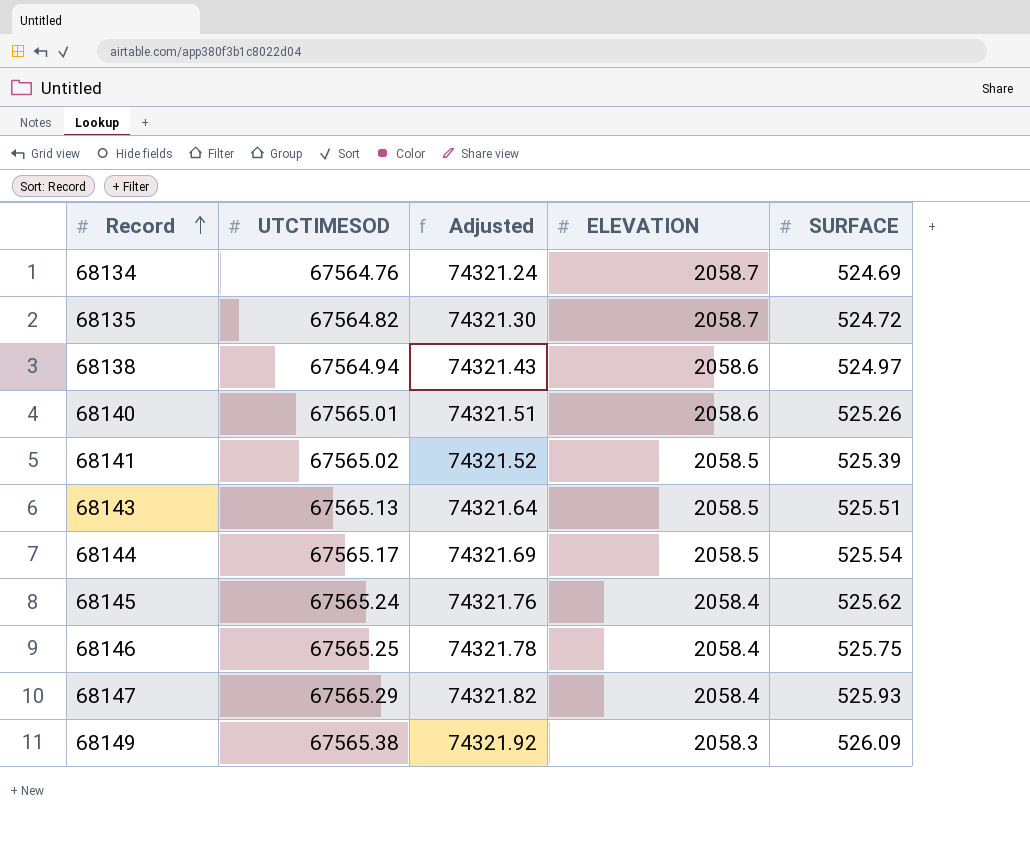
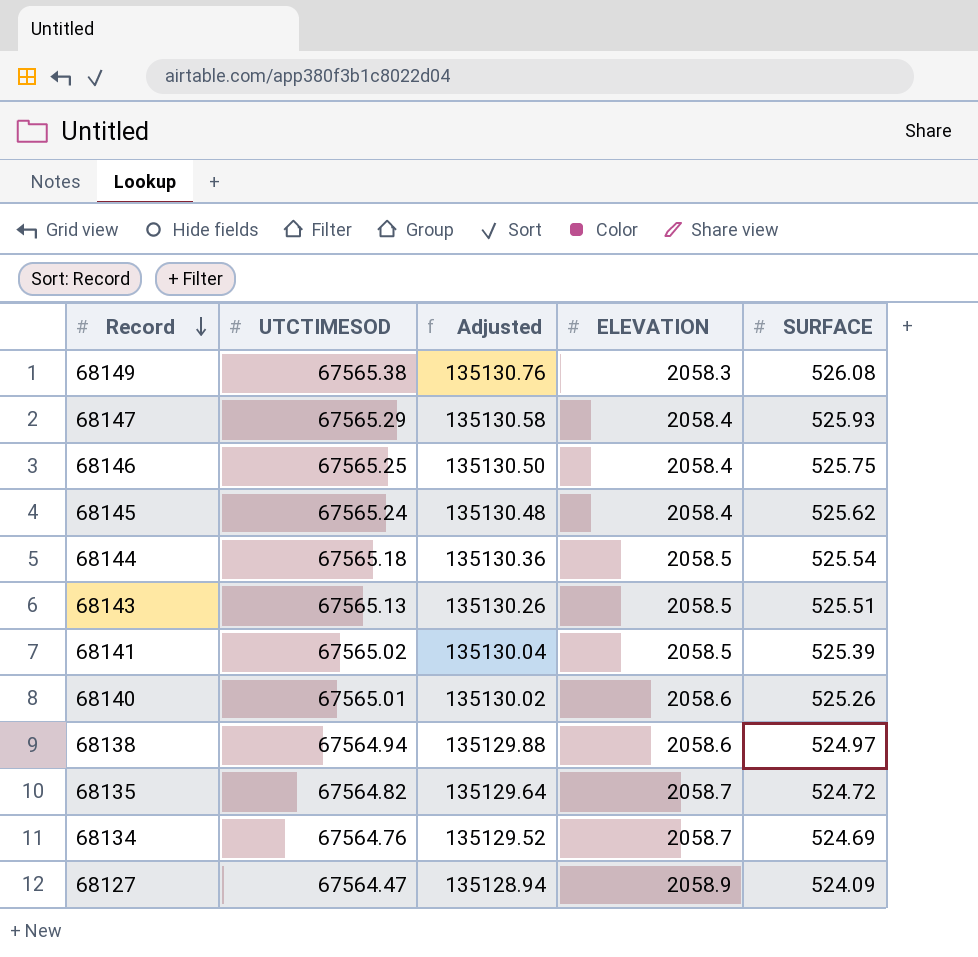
row order: Record ascending -> Record descending
column Adjusted | formula: [UTCTIMESOD] * 1.1 -> [UTCTIMESOD] * 2
68149 | SURFACE: 526.09 -> 526.08
68144 | UTCTIMESOD: 67565.17 -> 67565.18
row 68127: none -> 67564.47 | 135128.94 | 2058.9 | 524.09

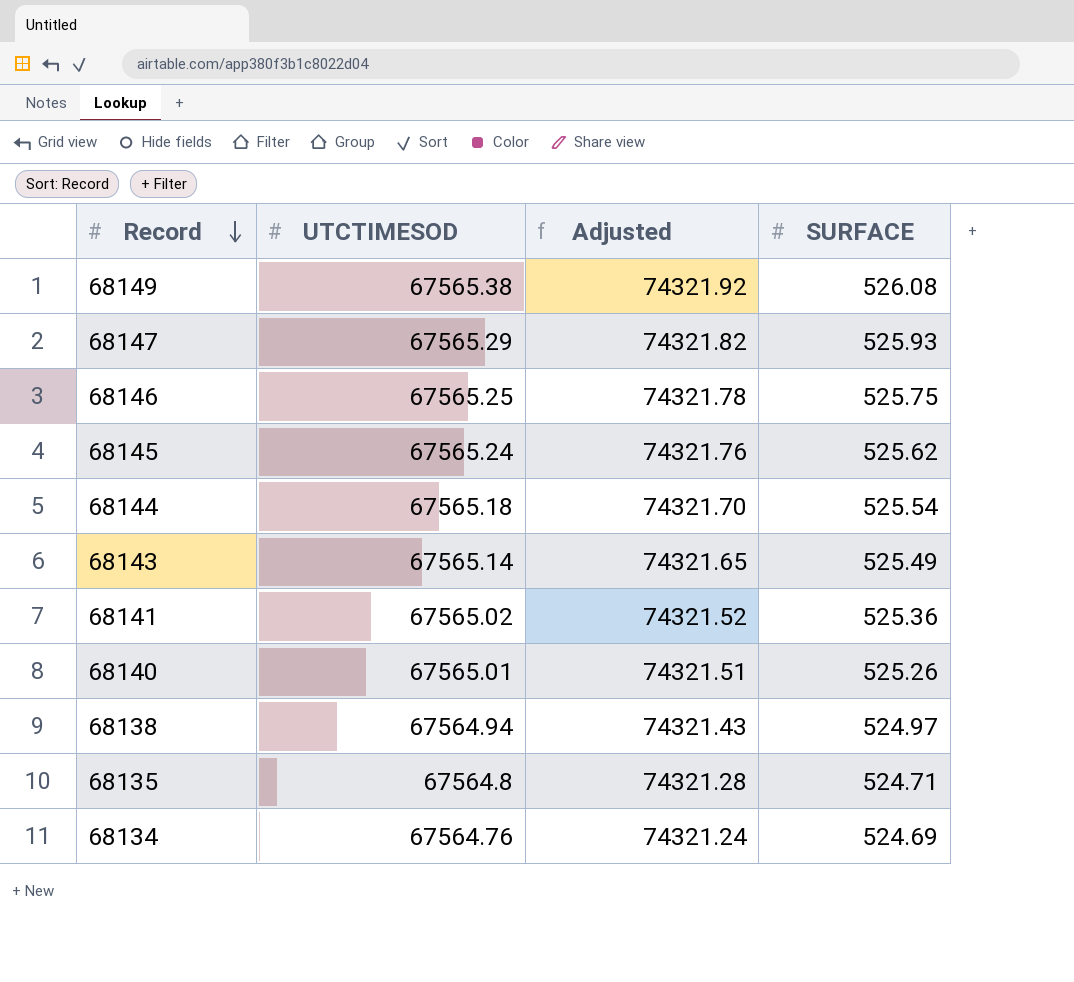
column ELEVATION | position: 4 -> none
column Adjusted | formula: [UTCTIMESOD] * 2 -> [UTCTIMESOD] * 1.1
row 68127: 67564.47 | 135128.94 | 2058.9 | 524.09 -> none
68143 | UTCTIMESOD: 67565.13 -> 67565.14
68143 | SURFACE: 525.51 -> 525.49
68141 | SURFACE: 525.39 -> 525.36
68135 | UTCTIMESOD: 67564.82 -> 67564.8
68135 | SURFACE: 524.72 -> 524.71

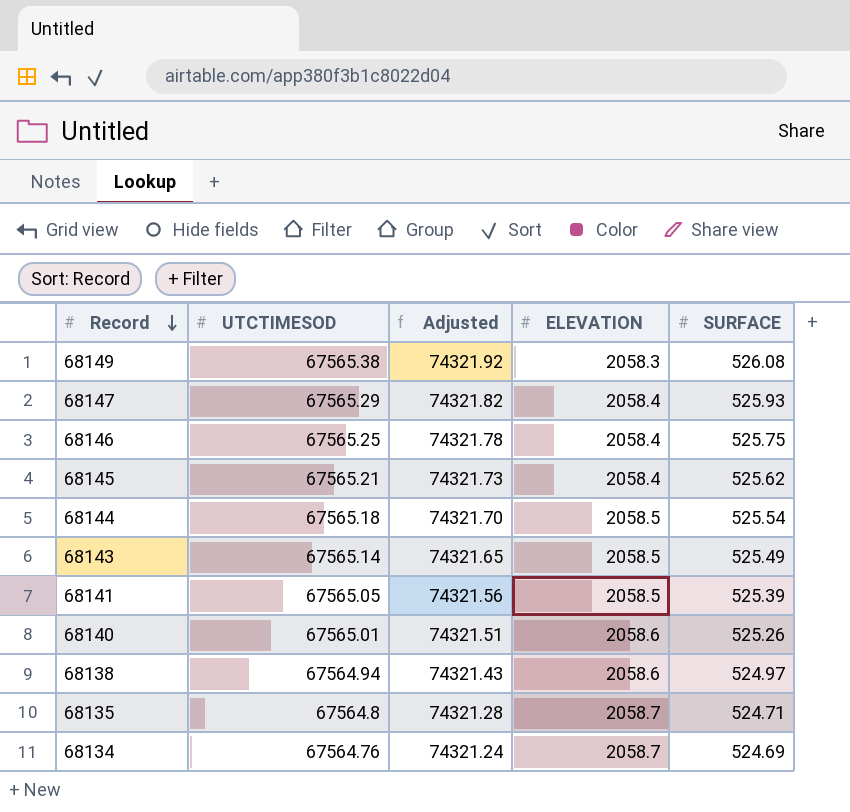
column ELEVATION | position: none -> 4
68145 | UTCTIMESOD: 67565.24 -> 67565.21
68145 | Adjusted: 74321.76 -> 74321.73
68141 | UTCTIMESOD: 67565.02 -> 67565.05
68141 | Adjusted: 74321.52 -> 74321.56
68141 | SURFACE: 525.36 -> 525.39

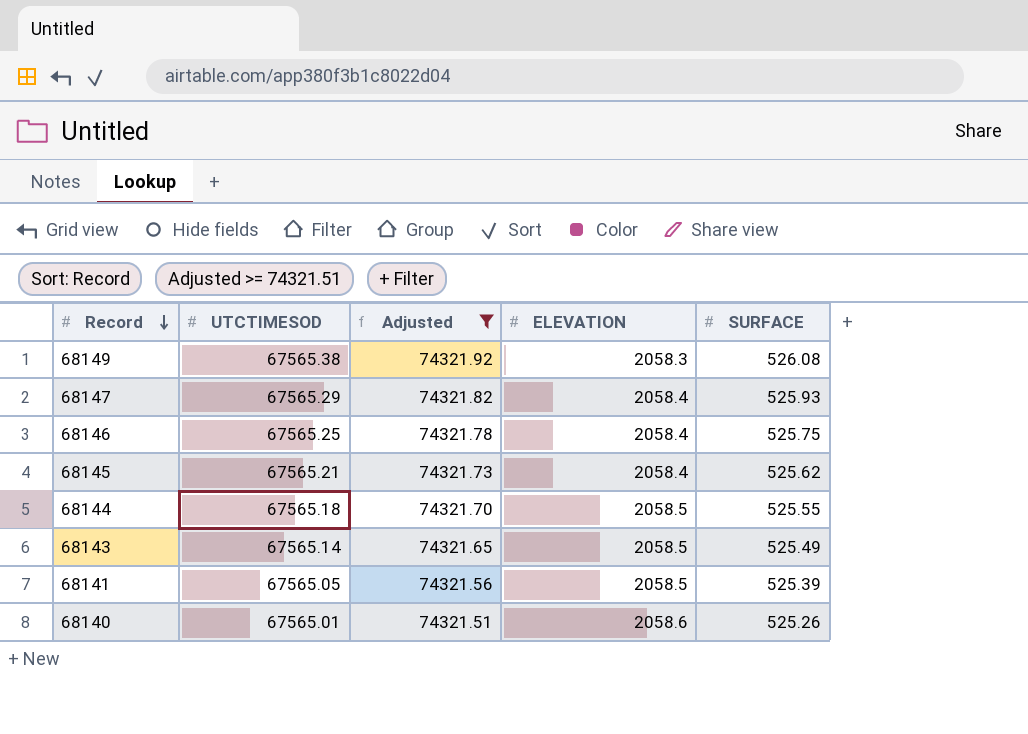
filter: none -> Adjusted >= 74321.51
68144 | SURFACE: 525.54 -> 525.55

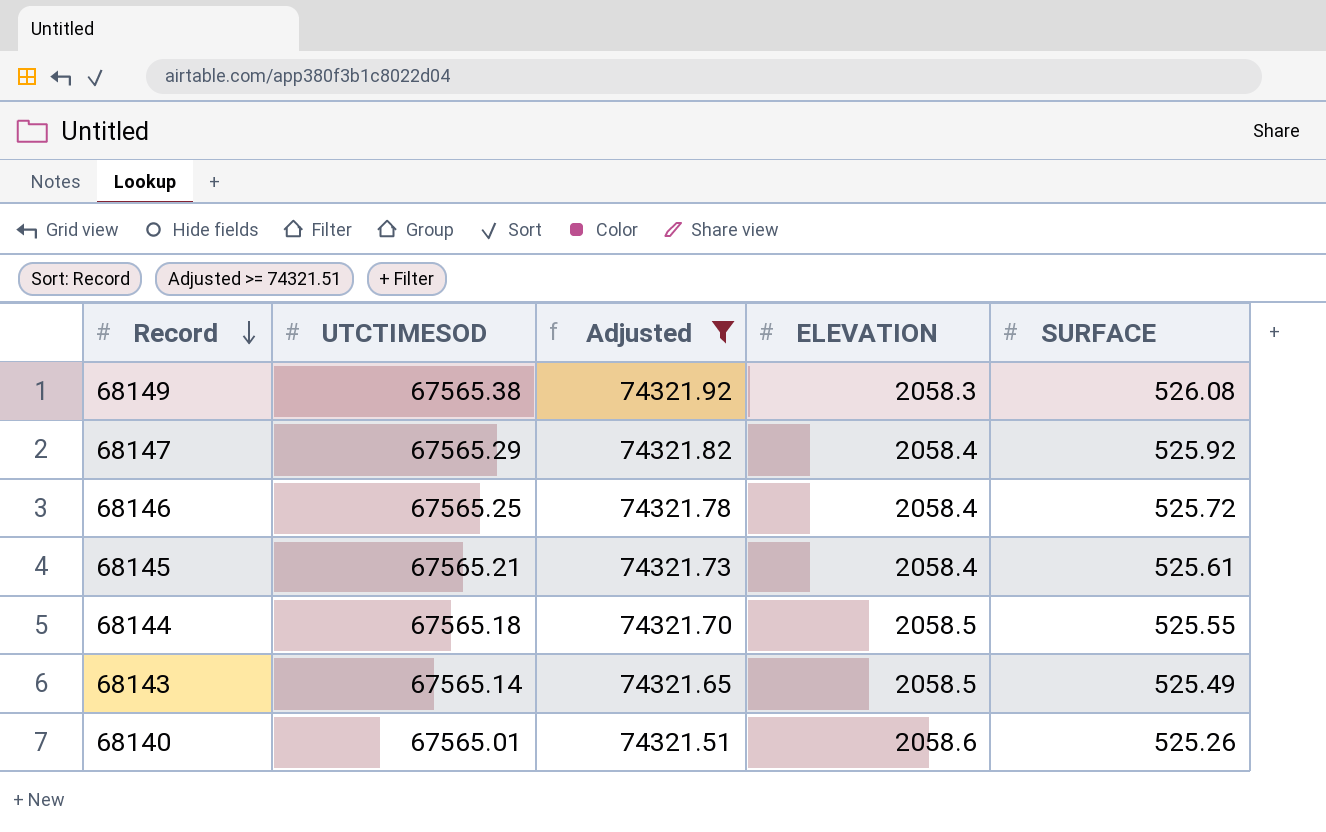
row 68141: 67565.05 | 74321.56 | 2058.5 | 525.39 -> none
68147 | SURFACE: 525.93 -> 525.92
68146 | SURFACE: 525.75 -> 525.72
68145 | SURFACE: 525.62 -> 525.61

